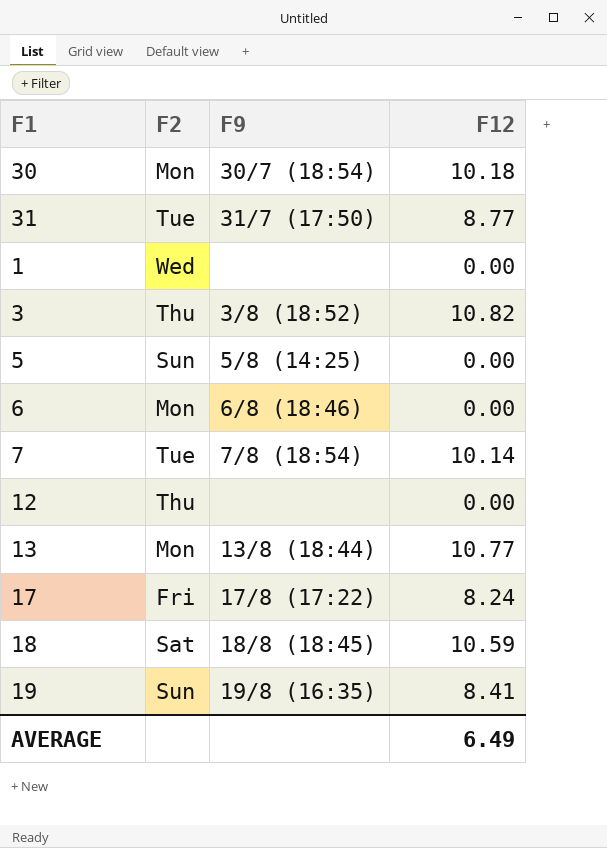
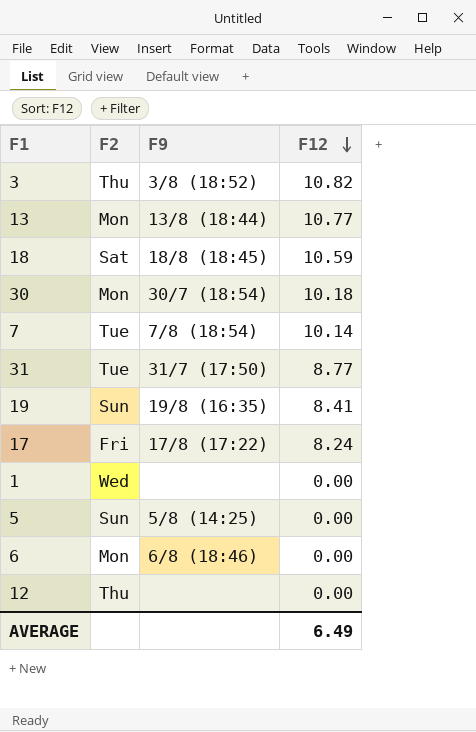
row order: none -> F12 descending

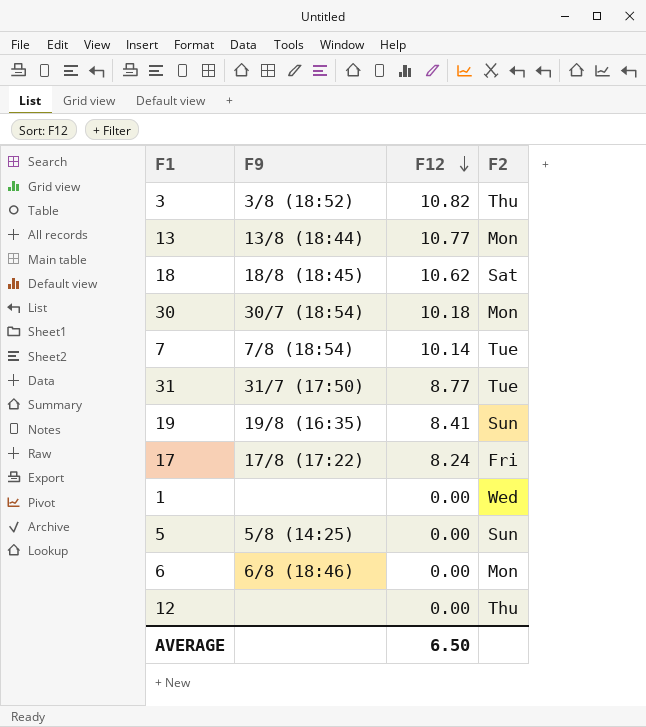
column F2 | position: 2 -> 4
18 | F12: 10.59 -> 10.62
AVERAGE | F12: 6.49 -> 6.50

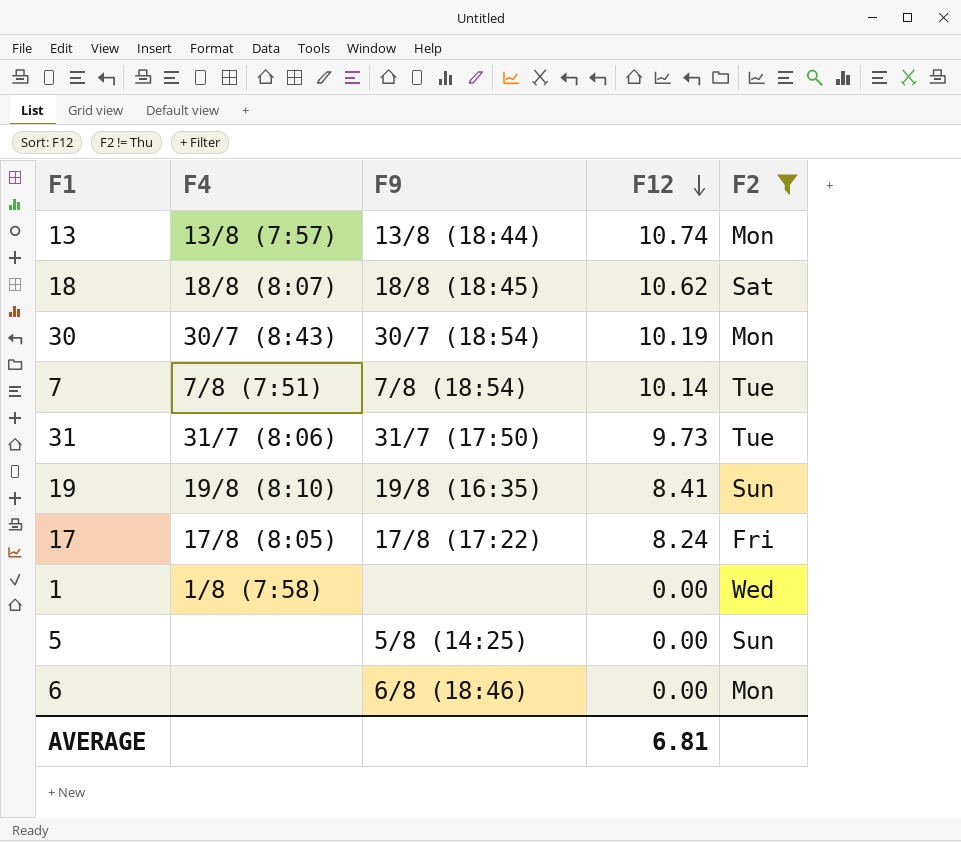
filter: none -> F2 != Thu
column F4 | position: none -> 2
13 | F12: 10.77 -> 10.74
30 | F12: 10.18 -> 10.19
31 | F12: 8.77 -> 9.73
AVERAGE | F12: 6.50 -> 6.81

